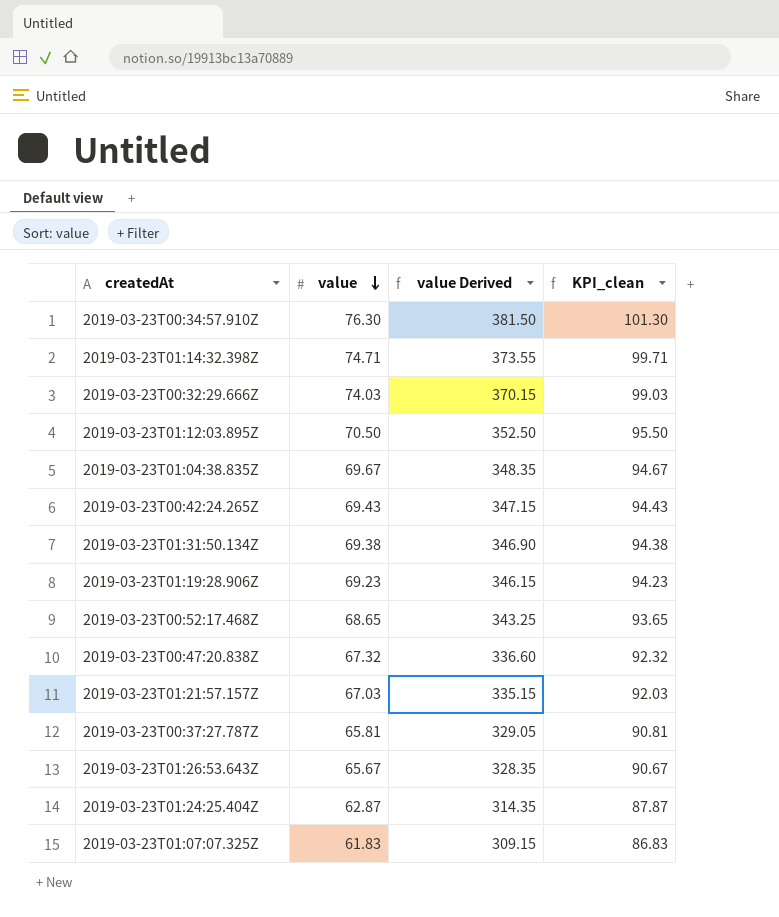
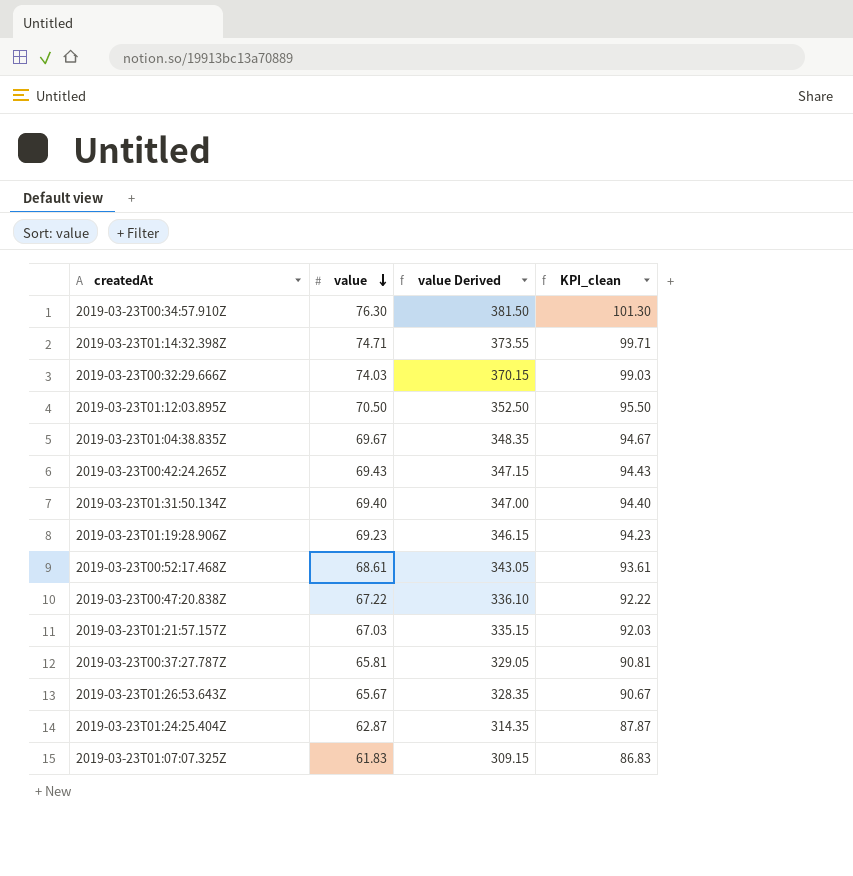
2019-03-23T01:31:50.134Z | value: 69.38 -> 69.40
2019-03-23T01:31:50.134Z | value Derived: 346.90 -> 347.00
2019-03-23T01:31:50.134Z | KPI_clean: 94.38 -> 94.40
2019-03-23T00:52:17.468Z | value: 68.65 -> 68.61
2019-03-23T00:52:17.468Z | value Derived: 343.25 -> 343.05
2019-03-23T00:52:17.468Z | KPI_clean: 93.65 -> 93.61
2019-03-23T00:47:20.838Z | value: 67.32 -> 67.22
2019-03-23T00:47:20.838Z | value Derived: 336.60 -> 336.10
2019-03-23T00:47:20.838Z | KPI_clean: 92.32 -> 92.22

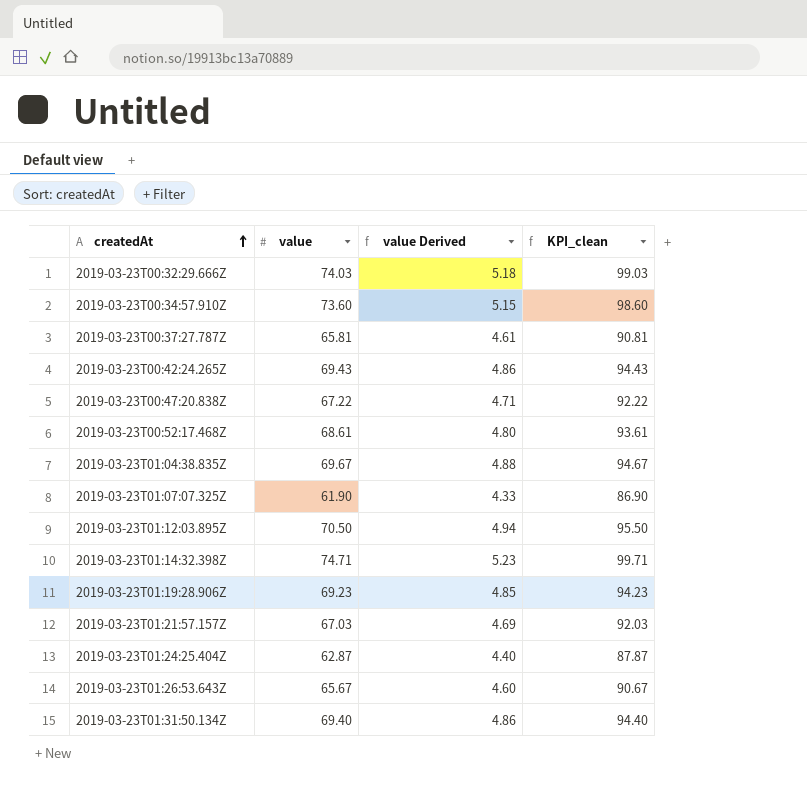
row order: value descending -> createdAt ascending
column value Derived | formula: [value] * 5 -> [value] * 0.07
2019-03-23T00:34:57.910Z | value: 76.30 -> 73.60
2019-03-23T00:34:57.910Z | KPI_clean: 101.30 -> 98.60
2019-03-23T01:07:07.325Z | value: 61.83 -> 61.90
2019-03-23T01:07:07.325Z | KPI_clean: 86.83 -> 86.90

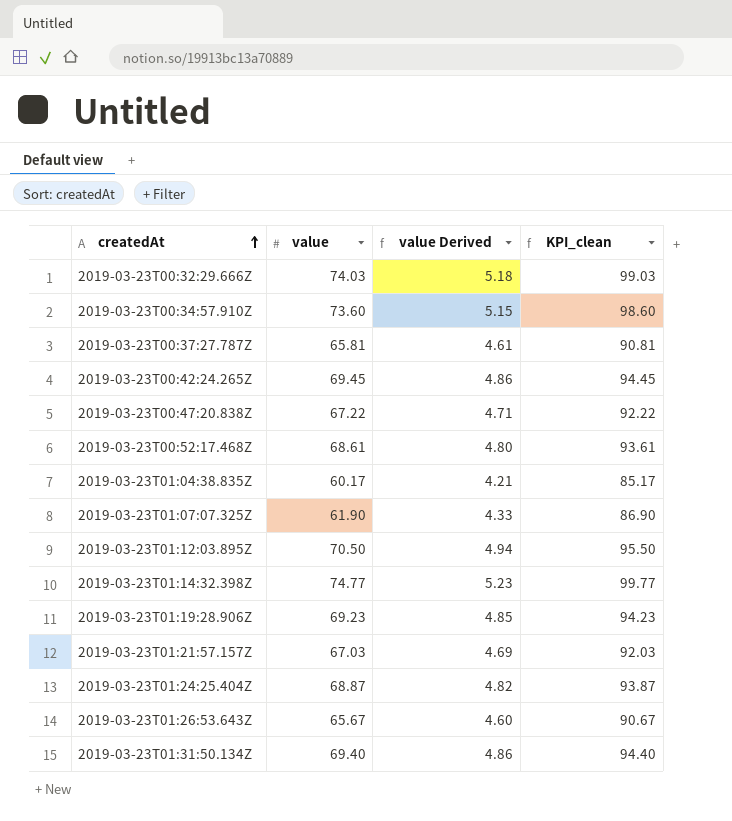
2019-03-23T00:42:24.265Z | value: 69.43 -> 69.45
2019-03-23T00:42:24.265Z | KPI_clean: 94.43 -> 94.45
2019-03-23T01:04:38.835Z | value: 69.67 -> 60.17
2019-03-23T01:04:38.835Z | value Derived: 4.88 -> 4.21
2019-03-23T01:04:38.835Z | KPI_clean: 94.67 -> 85.17
2019-03-23T01:14:32.398Z | value: 74.71 -> 74.77
2019-03-23T01:14:32.398Z | KPI_clean: 99.71 -> 99.77
2019-03-23T01:24:25.404Z | value: 62.87 -> 68.87
2019-03-23T01:24:25.404Z | value Derived: 4.40 -> 4.82
2019-03-23T01:24:25.404Z | KPI_clean: 87.87 -> 93.87

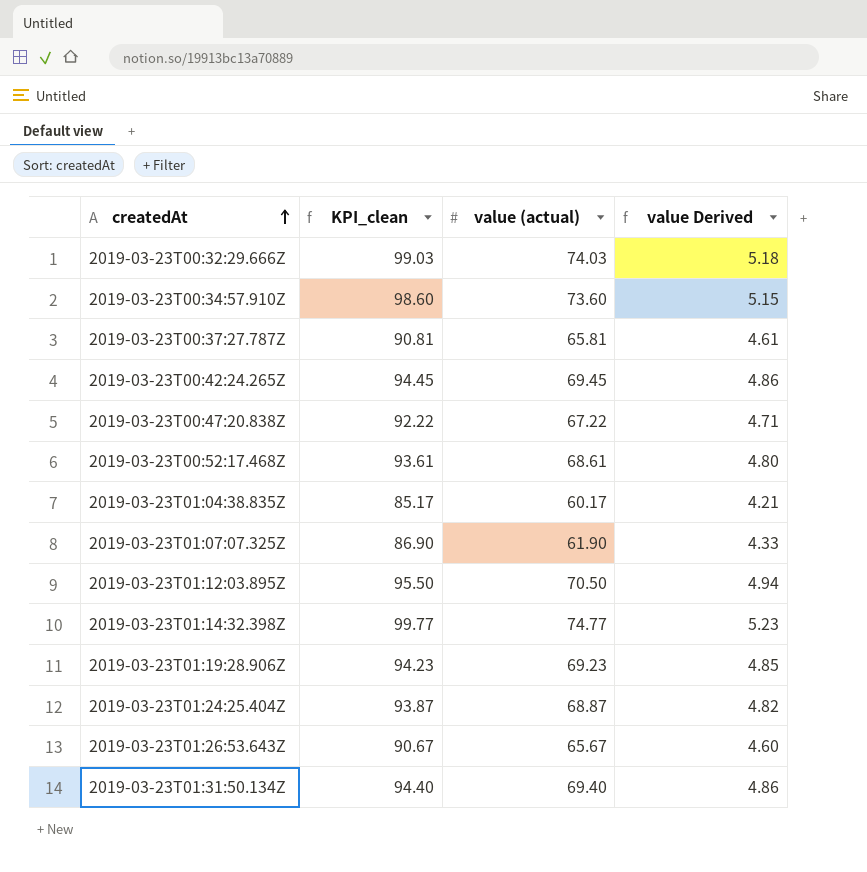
column KPI_clean | position: 4 -> 2
column name: value -> value (actual)
row 2019-03-23T01:21:57.157Z: 67.03 | 4.69 | 92.03 -> none

